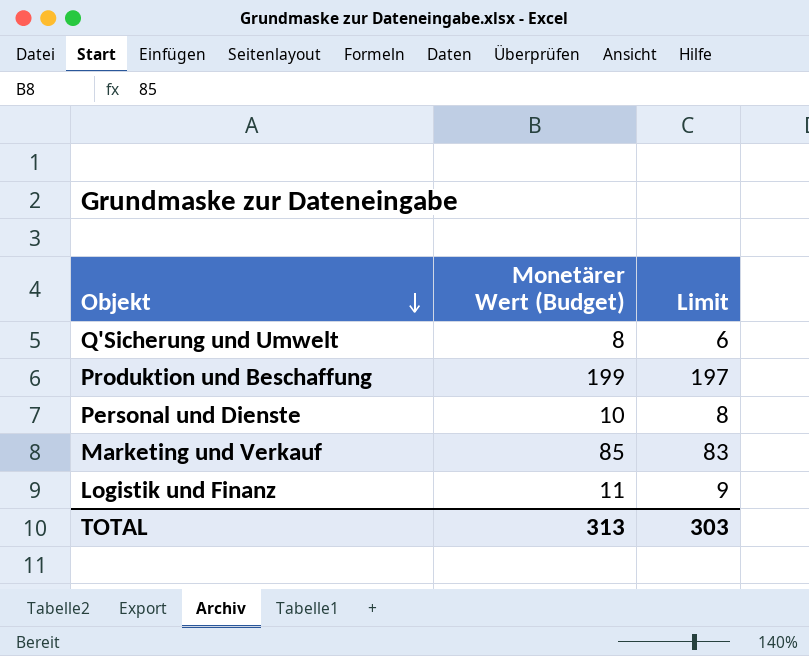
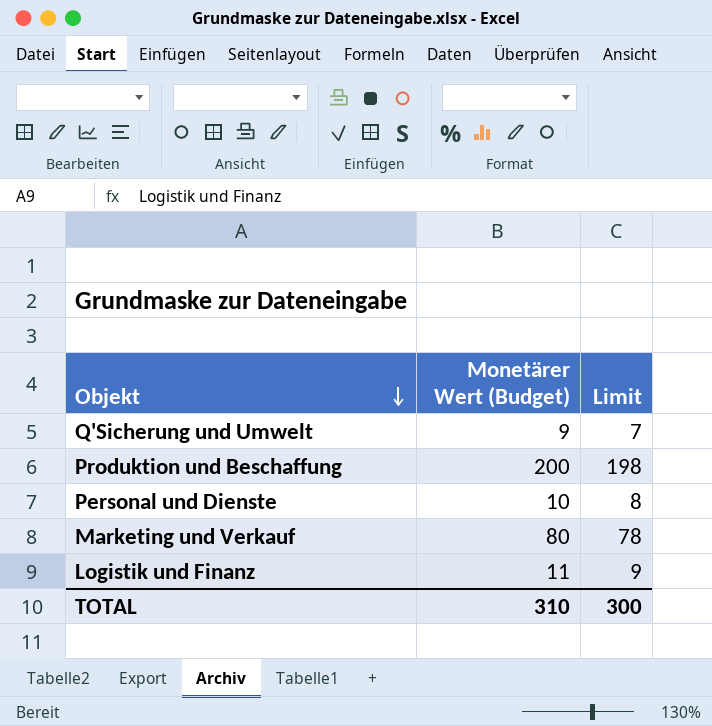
Q'Sicherung und Umwelt | Monetärer Wert (Budget): 8 -> 9
Q'Sicherung und Umwelt | Limit: 6 -> 7
Produktion und Beschaffung | Monetärer Wert (Budget): 199 -> 200
Produktion und Beschaffung | Limit: 197 -> 198
Marketing und Verkauf | Monetärer Wert (Budget): 85 -> 80
Marketing und Verkauf | Limit: 83 -> 78
TOTAL | Monetärer Wert (Budget): 313 -> 310
TOTAL | Limit: 303 -> 300

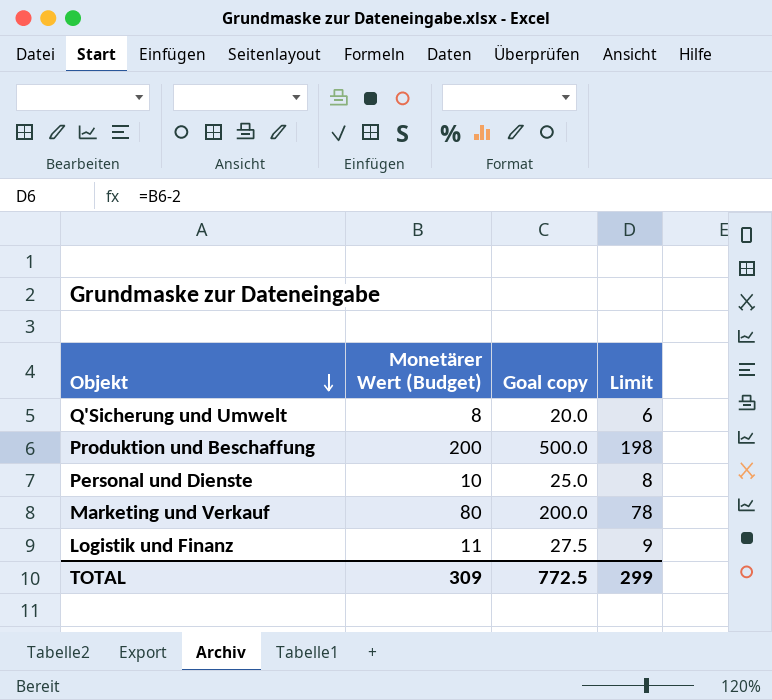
column Goal copy | formula: none -> [Monetärer Wert (Budget)] * 2.5
Q'Sicherung und Umwelt | Monetärer Wert (Budget): 9 -> 8
Q'Sicherung und Umwelt | Limit: 7 -> 6
TOTAL | Monetärer Wert (Budget): 310 -> 309
TOTAL | Limit: 300 -> 299

